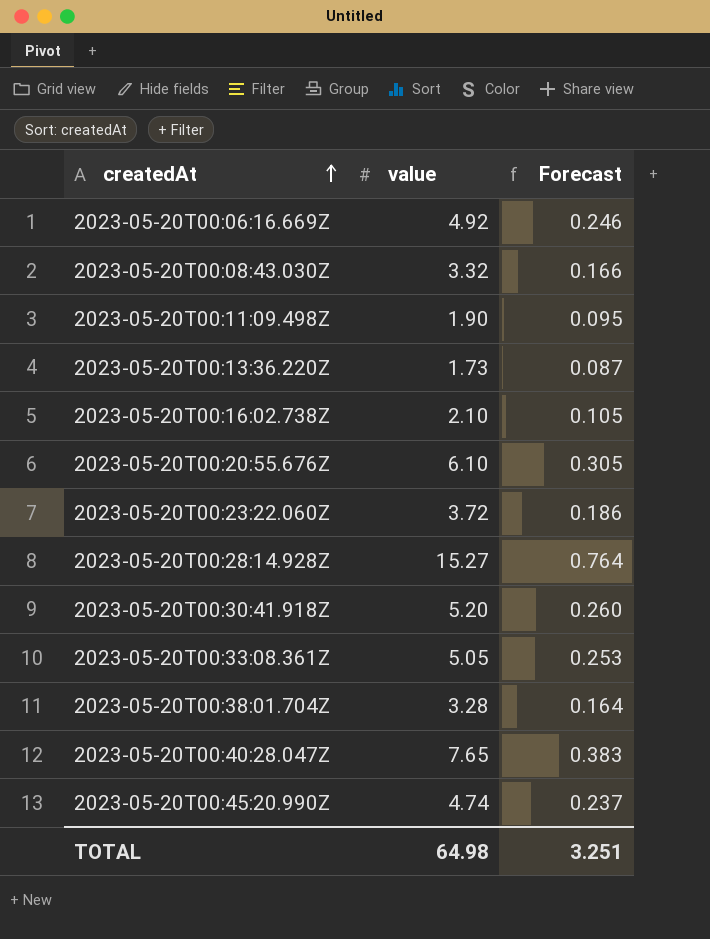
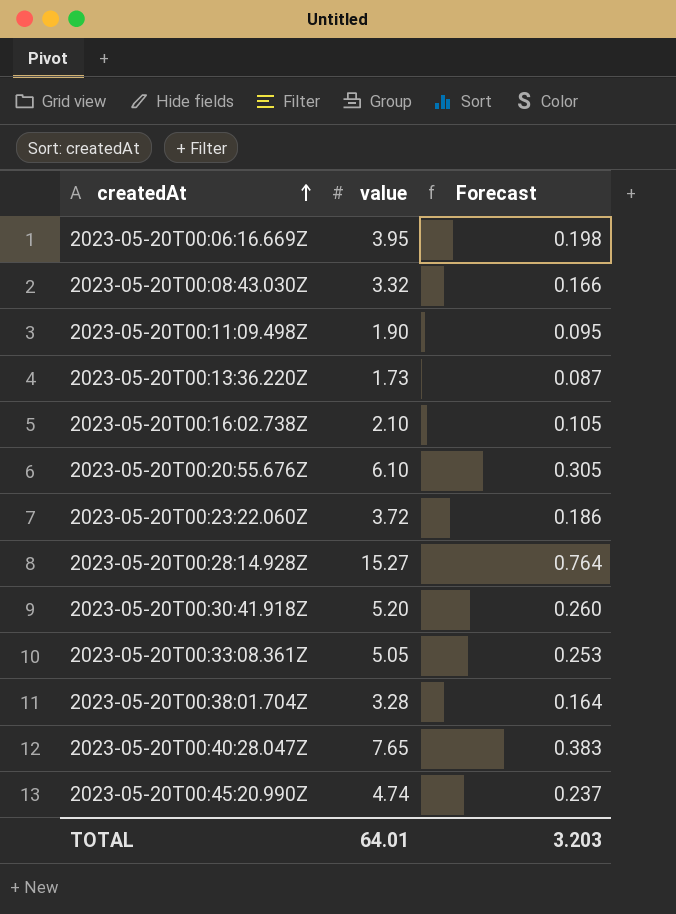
2023-05-20T00:06:16.669Z | value: 4.92 -> 3.95
2023-05-20T00:06:16.669Z | Forecast: 0.246 -> 0.198
TOTAL | value: 64.98 -> 64.01
TOTAL | Forecast: 3.251 -> 3.203

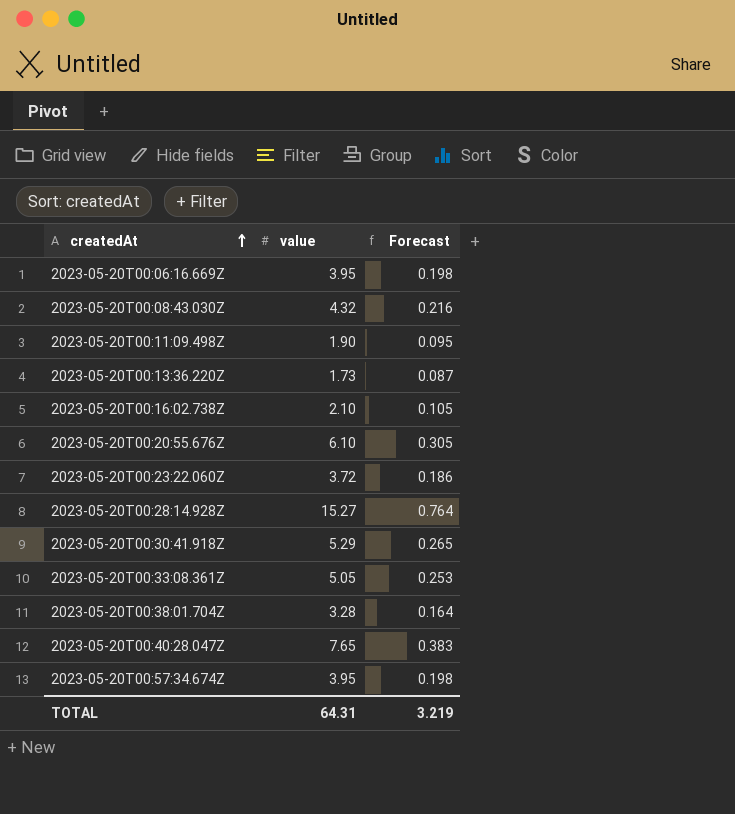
row 2023-05-20T00:45:20.990Z: 4.74 | 0.237 -> none
2023-05-20T00:08:43.030Z | value: 3.32 -> 4.32
2023-05-20T00:08:43.030Z | Forecast: 0.166 -> 0.216
2023-05-20T00:30:41.918Z | value: 5.20 -> 5.29
2023-05-20T00:30:41.918Z | Forecast: 0.260 -> 0.265
row 2023-05-20T00:57:34.674Z: none -> 3.95 | 0.198
TOTAL | value: 64.01 -> 64.31
TOTAL | Forecast: 3.203 -> 3.219

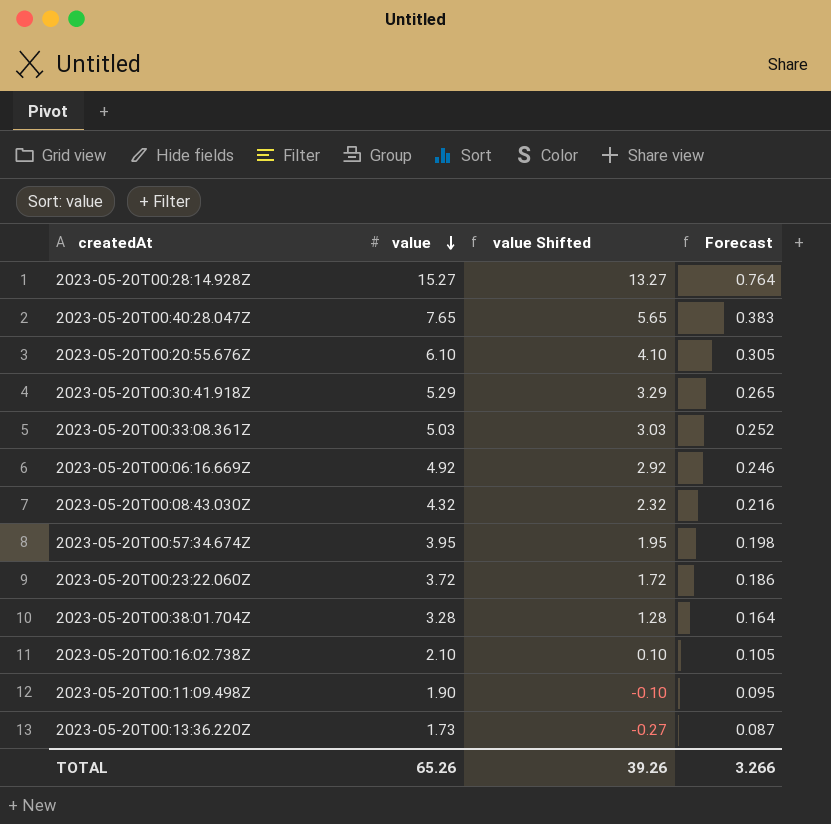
row order: createdAt ascending -> value descending
column value Shifted | formula: none -> [value] - 2
2023-05-20T00:33:08.361Z | value: 5.05 -> 5.03
2023-05-20T00:33:08.361Z | Forecast: 0.253 -> 0.252
2023-05-20T00:06:16.669Z | value: 3.95 -> 4.92
2023-05-20T00:06:16.669Z | Forecast: 0.198 -> 0.246
TOTAL | value: 64.31 -> 65.26
TOTAL | Forecast: 3.219 -> 3.266

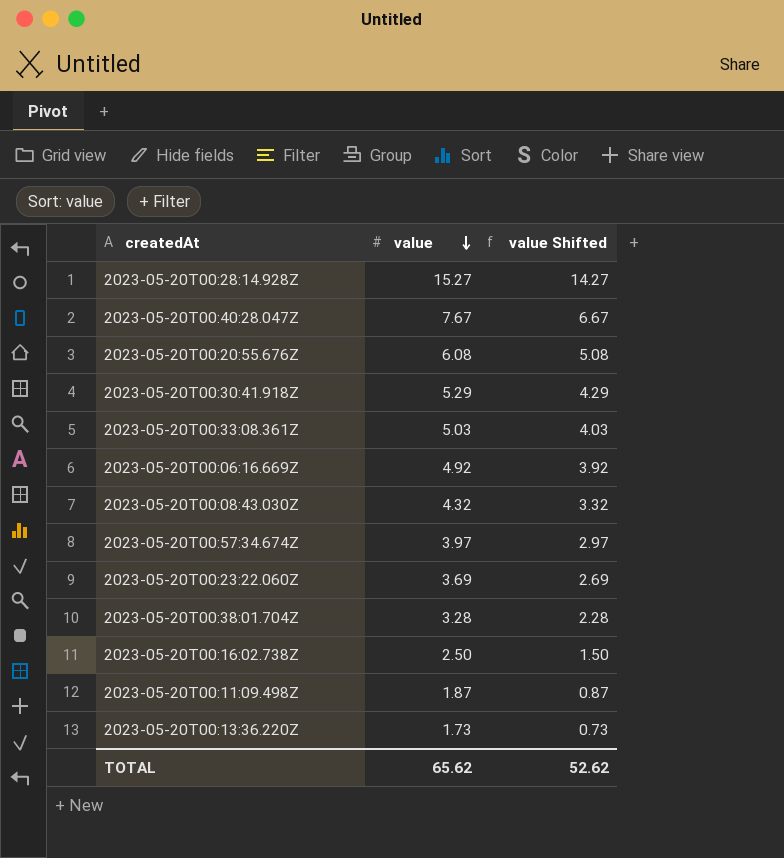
column Forecast | formula: [value] * 0.05 -> none
column value Shifted | formula: [value] - 2 -> [value] - 1
2023-05-20T00:40:28.047Z | value: 7.65 -> 7.67
2023-05-20T00:20:55.676Z | value: 6.10 -> 6.08
2023-05-20T00:57:34.674Z | value: 3.95 -> 3.97
2023-05-20T00:23:22.060Z | value: 3.72 -> 3.69
2023-05-20T00:16:02.738Z | value: 2.10 -> 2.50
2023-05-20T00:11:09.498Z | value: 1.90 -> 1.87
TOTAL | value: 65.26 -> 65.62
TOTAL | value Shifted: 39.26 -> 52.62

